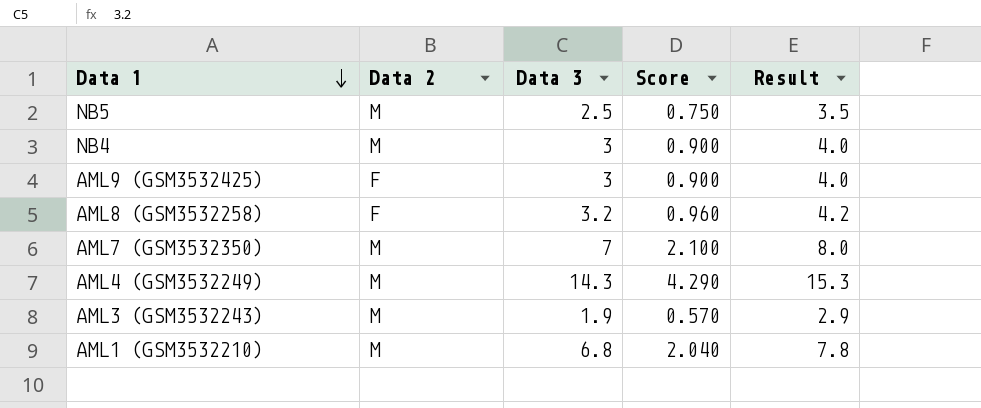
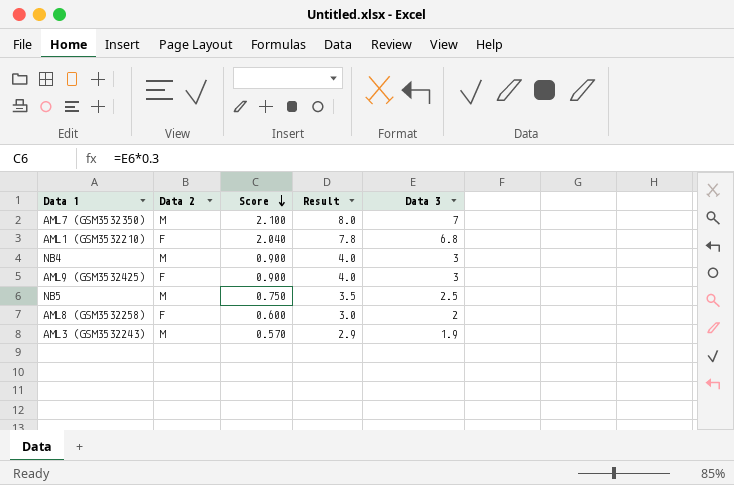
row order: Data 1 descending -> Score descending
column Data 3 | position: 3 -> 5
row AML4 (GSM3532249): M | 14.3 | 4.290 | 15.3 -> none
AML1 (GSM3532210) | Data 2: M -> F
AML8 (GSM3532258) | Score: 0.960 -> 0.600
AML8 (GSM3532258) | Result: 4.2 -> 3.0
AML8 (GSM3532258) | Data 3: 3.2 -> 2

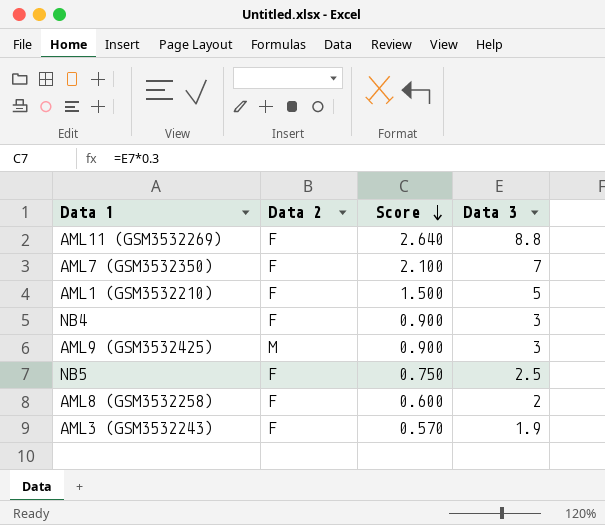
column Result | formula: [Data 3] + 1 -> none
row AML11 (GSM3532269): none -> F | 2.640 | 8.8
AML7 (GSM3532350) | Data 2: M -> F
AML1 (GSM3532210) | Score: 2.040 -> 1.500
AML1 (GSM3532210) | Data 3: 6.8 -> 5
NB4 | Data 2: M -> F
AML9 (GSM3532425) | Data 2: F -> M
NB5 | Data 2: M -> F
AML3 (GSM3532243) | Data 2: M -> F

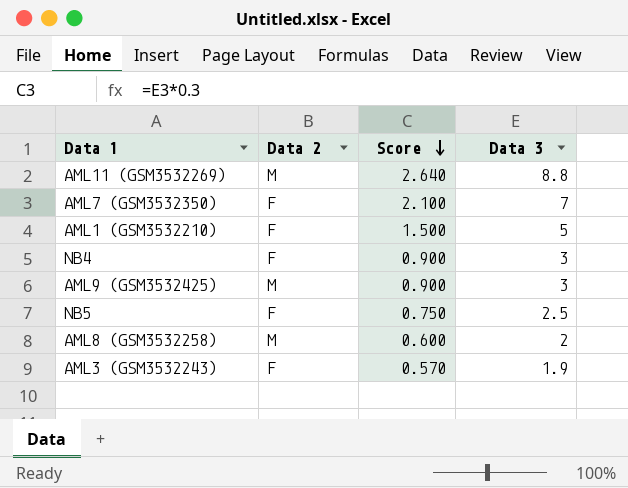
AML11 (GSM3532269) | Data 2: F -> M
AML8 (GSM3532258) | Data 2: F -> M

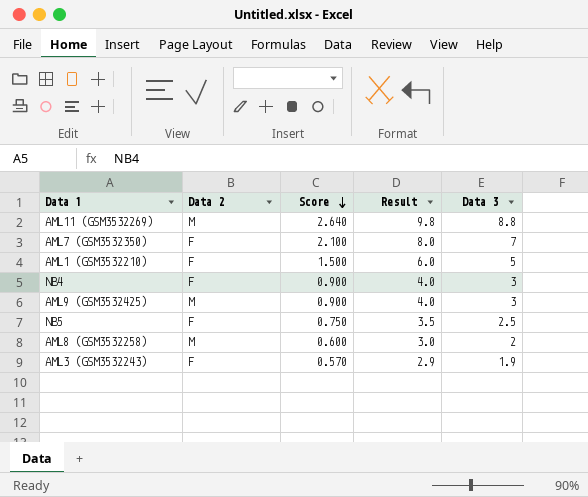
column Result | formula: none -> [Data 3] + 1

